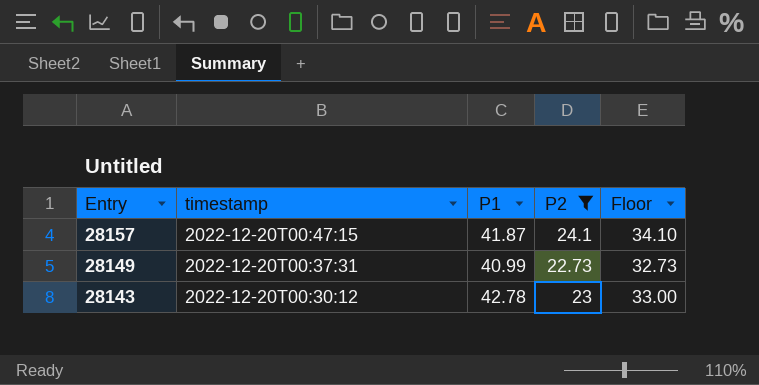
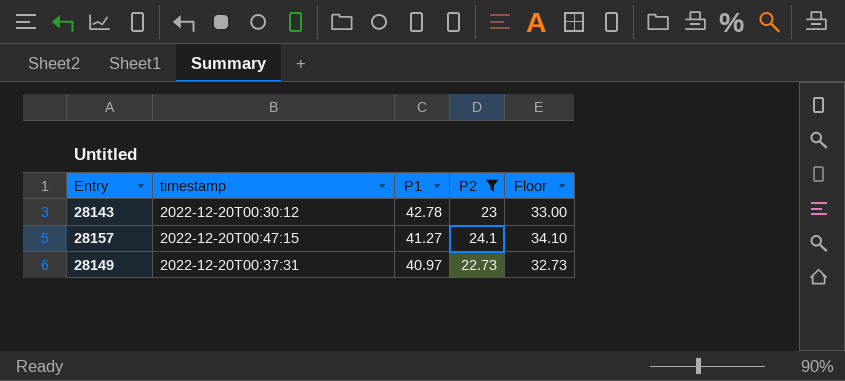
row order: Entry descending -> P1 descending
28157 | P1: 41.87 -> 41.27
28149 | P1: 40.99 -> 40.97

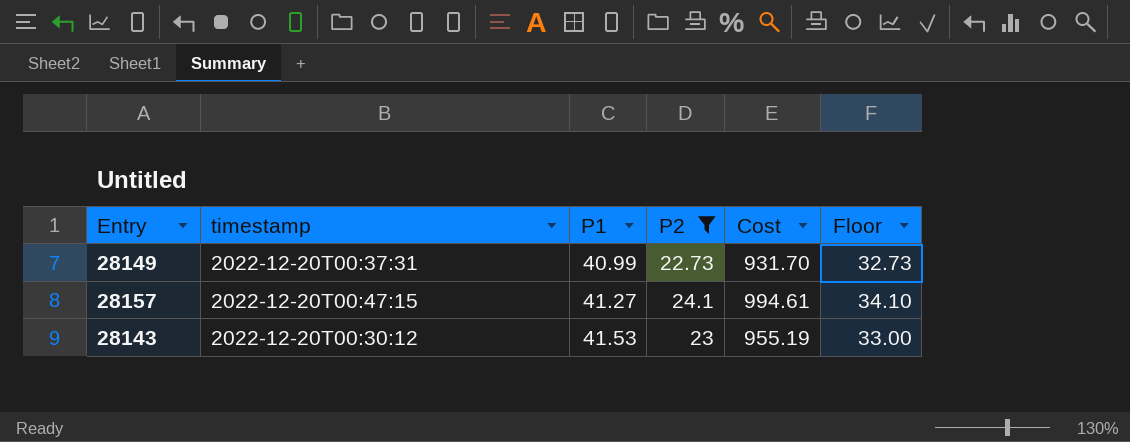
row order: P1 descending -> P1 ascending
column Cost | formula: none -> [P1] * [P2]
28149 | P1: 40.97 -> 40.99
28143 | P1: 42.78 -> 41.53

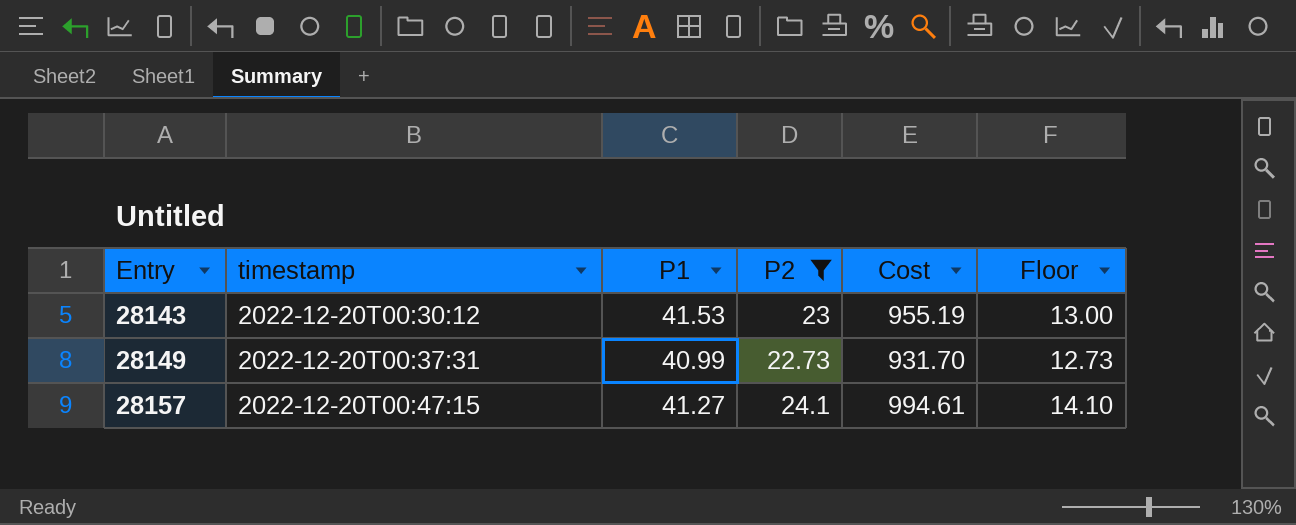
row order: P1 ascending -> Entry ascending
column Floor | formula: [P2] + 10 -> [P2] - 10

